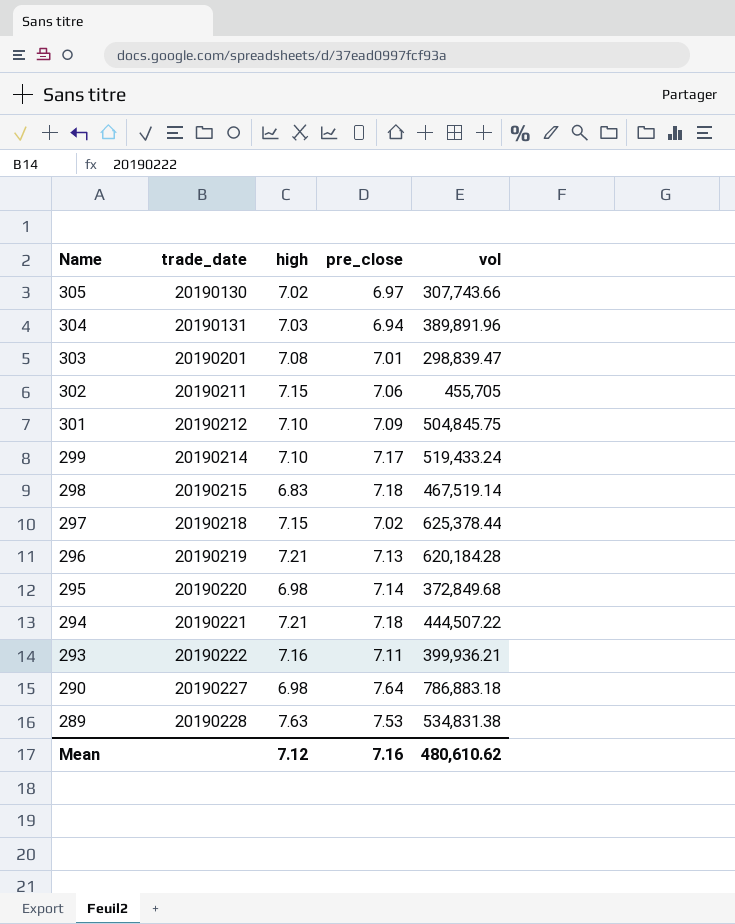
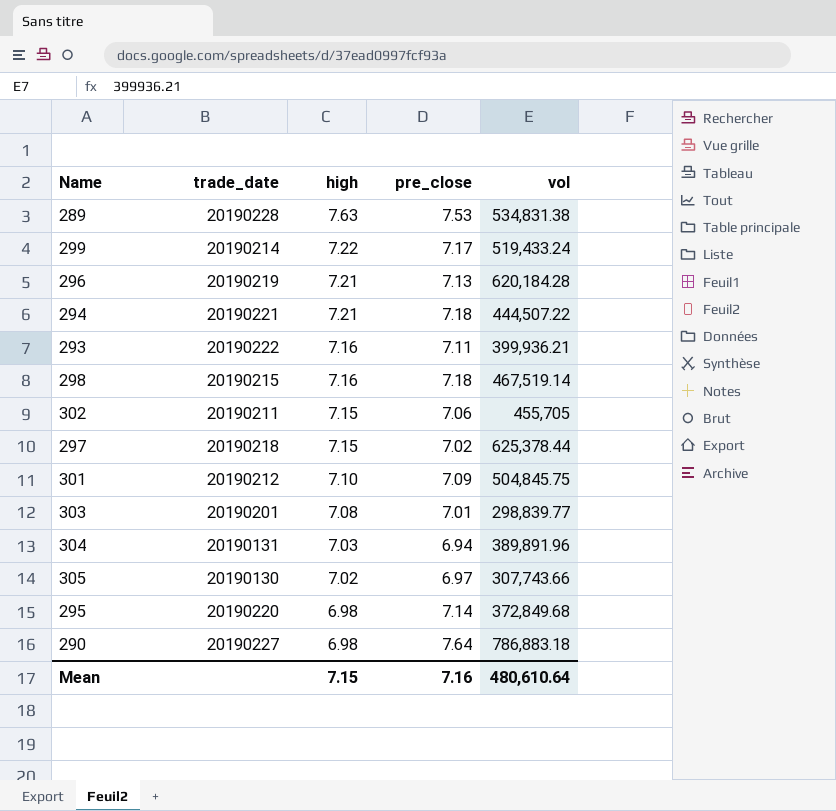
row order: Name descending -> high descending
299 | high: 7.10 -> 7.22
298 | high: 6.83 -> 7.16
303 | vol: 298,839.47 -> 298,839.77
Mean | high: 7.12 -> 7.15
Mean | vol: 480,610.62 -> 480,610.64

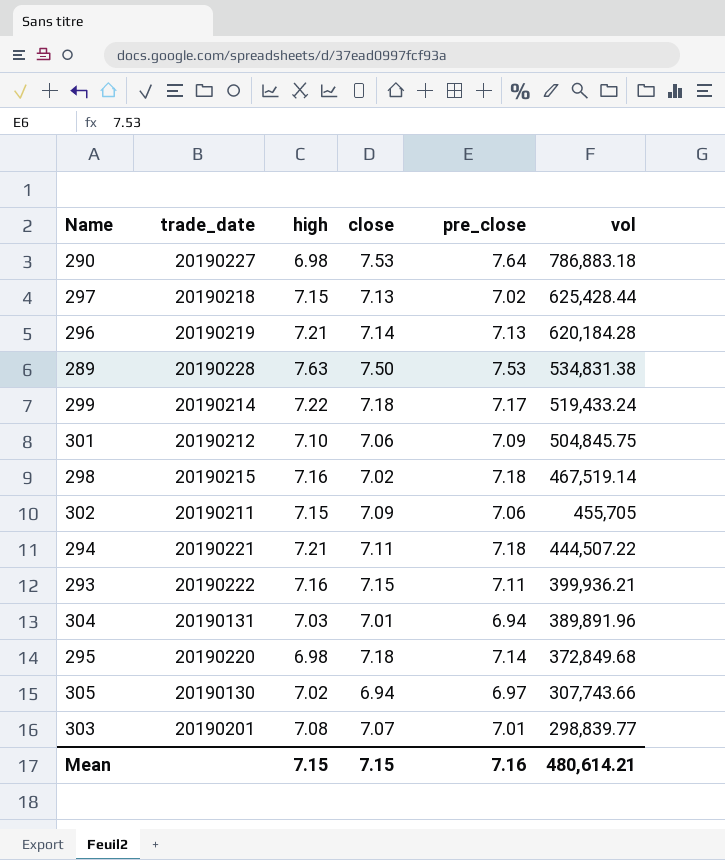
row order: high descending -> vol descending
column close | position: none -> 4
297 | vol: 625,378.44 -> 625,428.44
Mean | vol: 480,610.64 -> 480,614.21

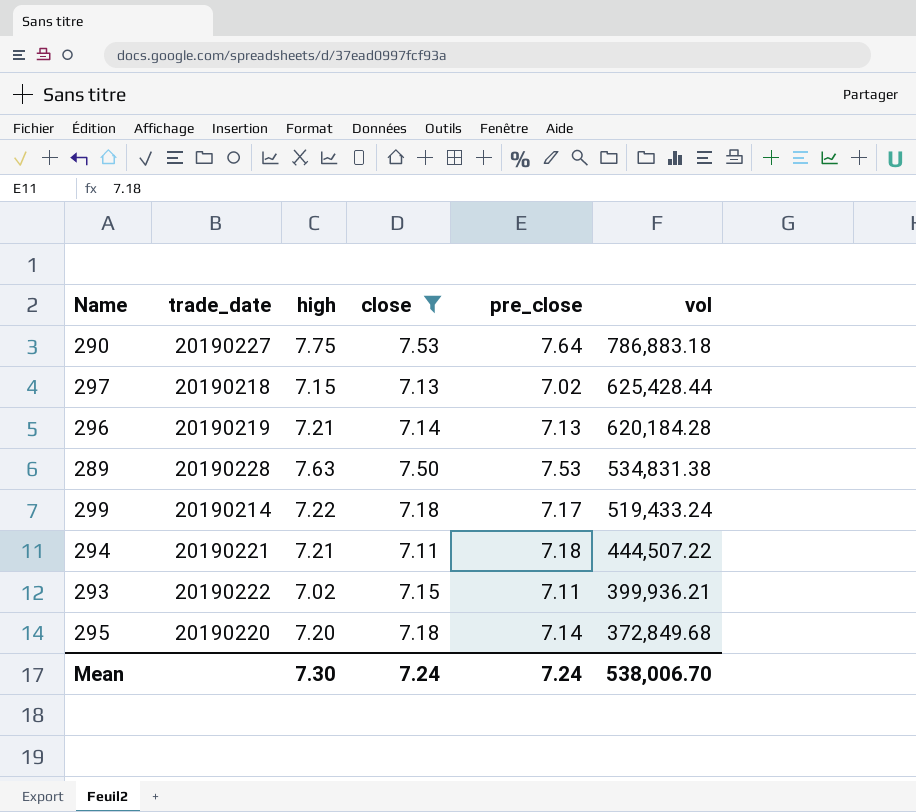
filter: none -> close >= 7.11
290 | high: 6.98 -> 7.75
293 | high: 7.16 -> 7.02
295 | high: 6.98 -> 7.20
Mean | high: 7.15 -> 7.30
Mean | close: 7.15 -> 7.24
Mean | pre_close: 7.16 -> 7.24
Mean | vol: 480,614.21 -> 538,006.70

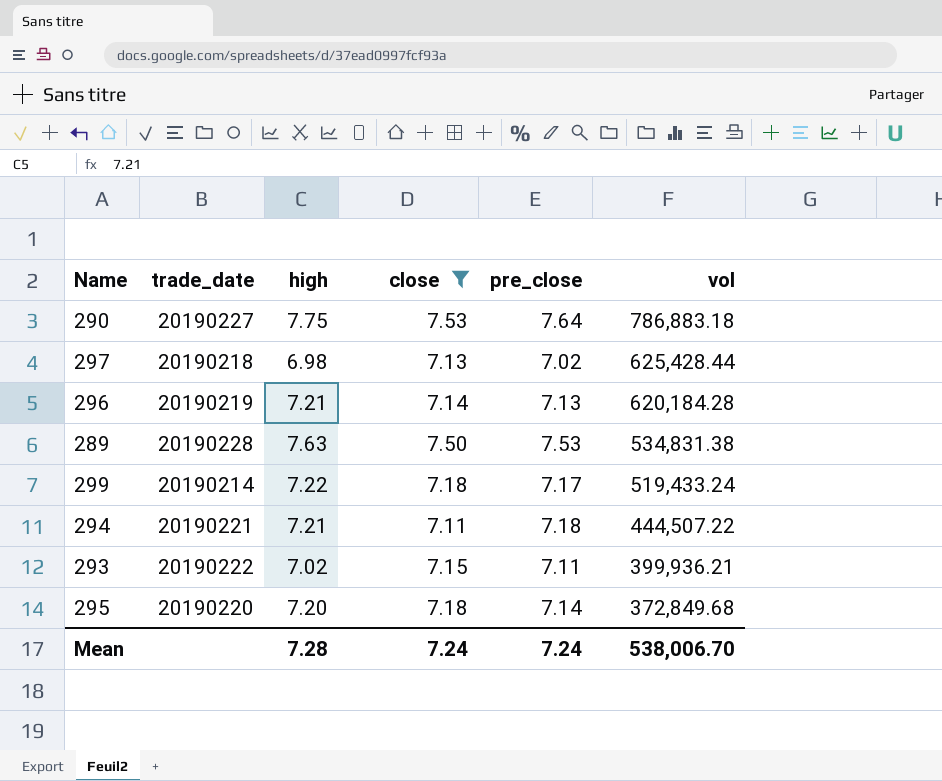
297 | high: 7.15 -> 6.98
Mean | high: 7.30 -> 7.28

